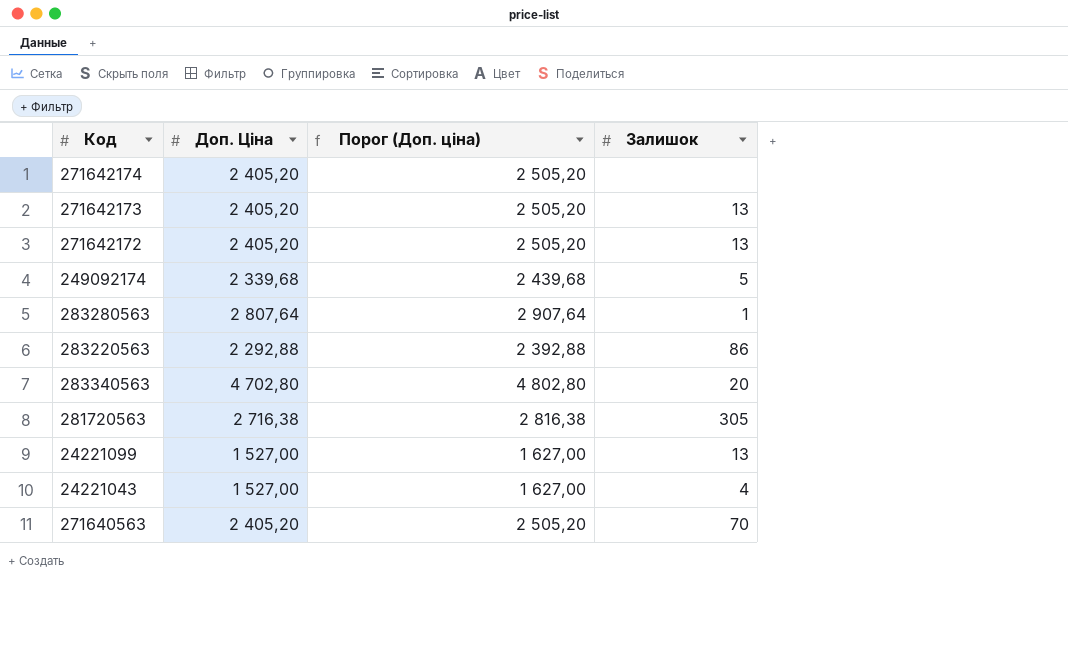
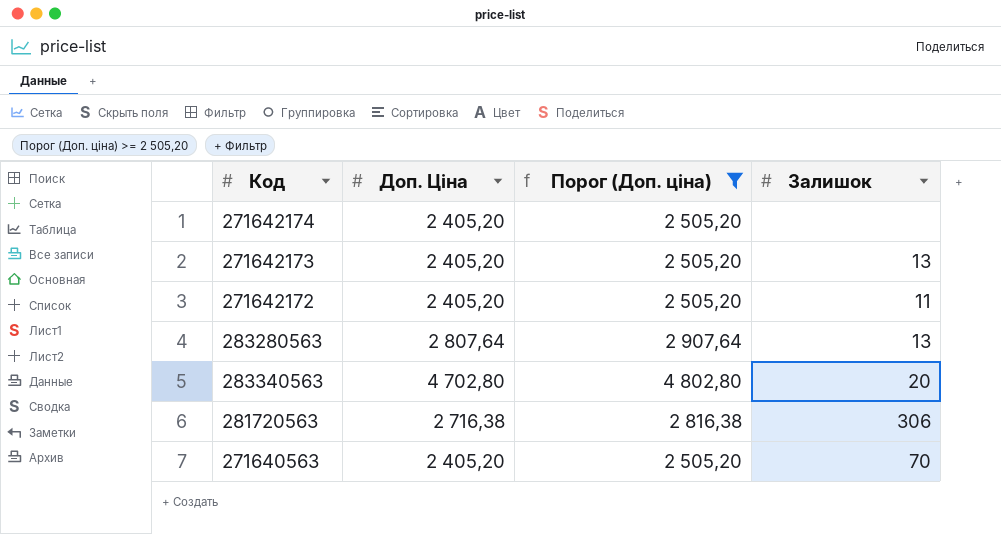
filter: none -> Порог (Доп. ціна) >= 2 505,20
271642172 | Залишок: 13 -> 11
283280563 | Залишок: 1 -> 13
281720563 | Залишок: 305 -> 306

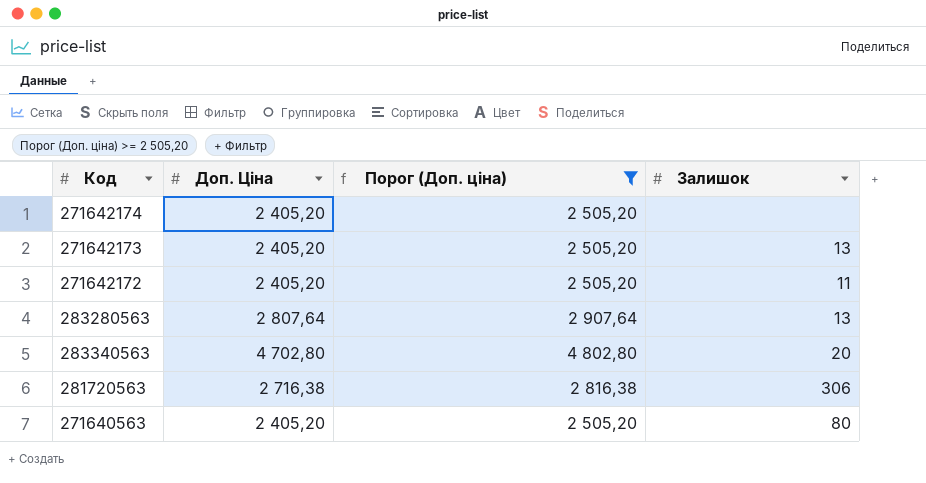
271640563 | Залишок: 70 -> 80

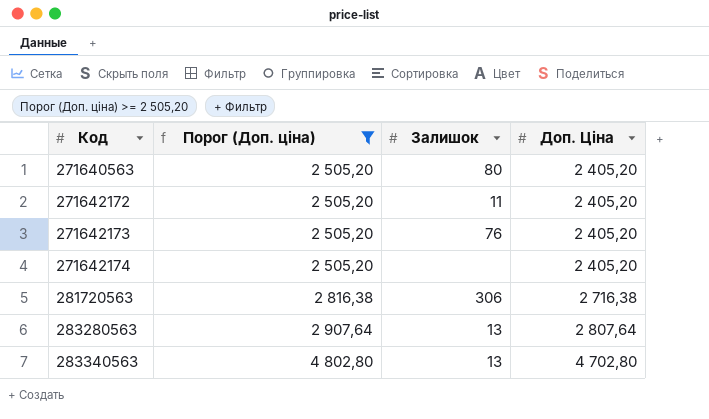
row order: none -> Код ascending
column Доп. Ціна | position: 2 -> 4
271642173 | Залишок: 13 -> 76
283340563 | Залишок: 20 -> 13

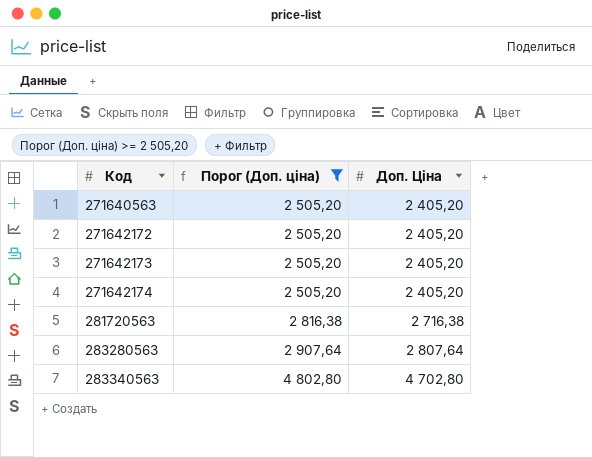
column Залишок | position: 3 -> none

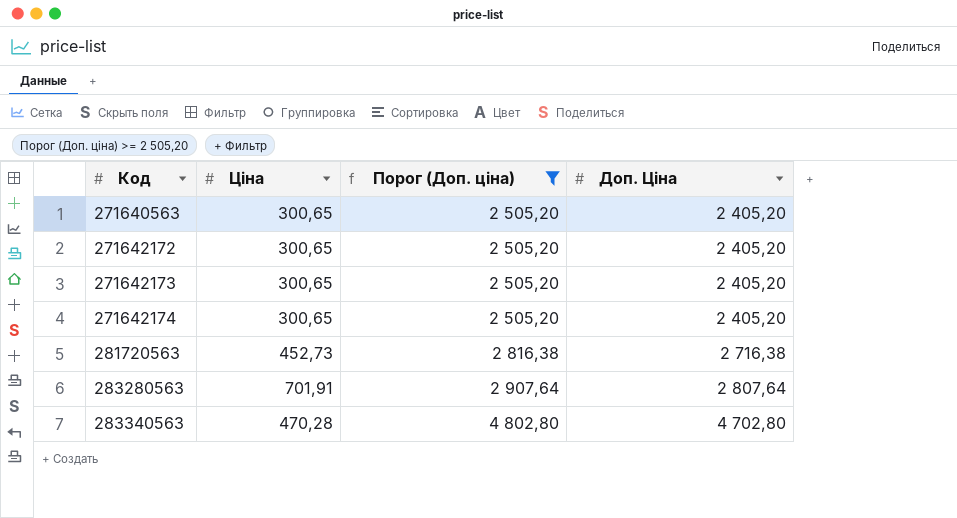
column Ціна | position: none -> 2

